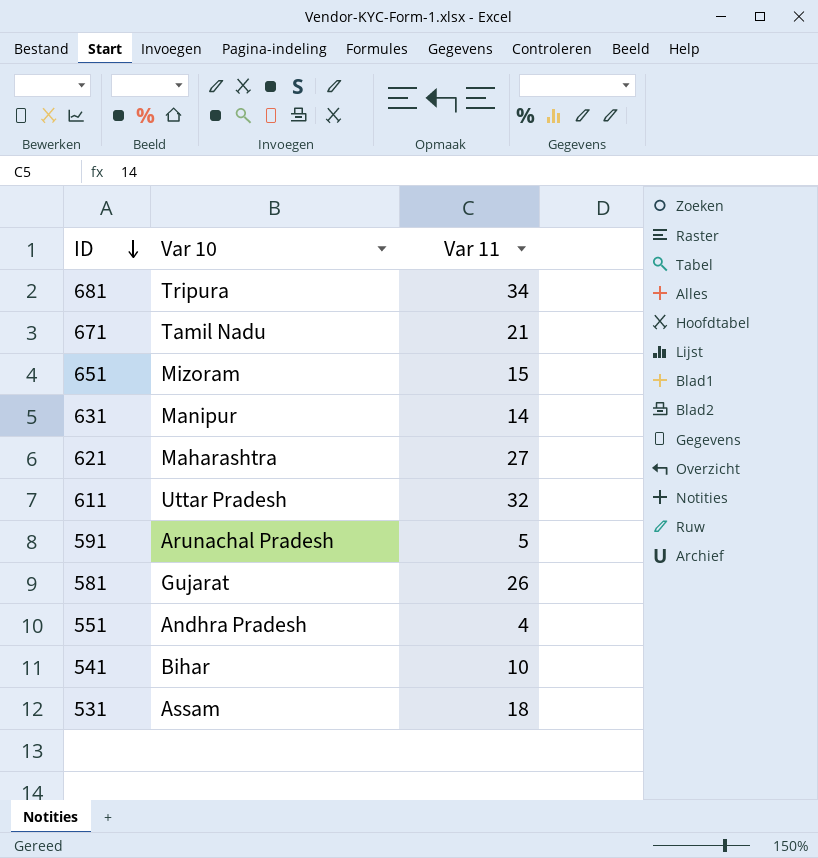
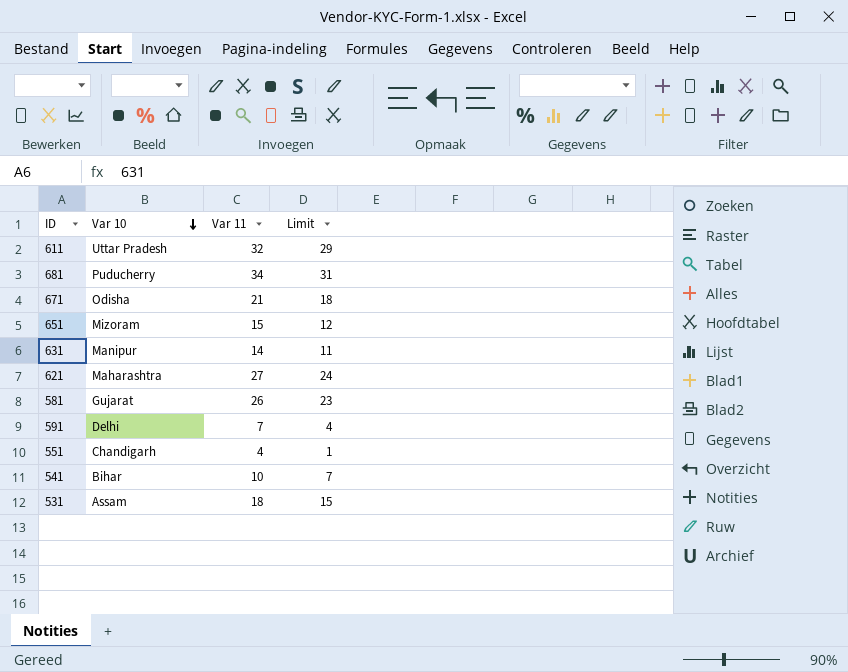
row order: ID descending -> Var 10 descending
column Limit | formula: none -> [Var 11] - 3
681 | Var 10: Tripura -> Puducherry
671 | Var 10: Tamil Nadu -> Odisha
591 | Var 10: Arunachal Pradesh -> Delhi
591 | Var 11: 5 -> 7
551 | Var 10: Andhra Pradesh -> Chandigarh

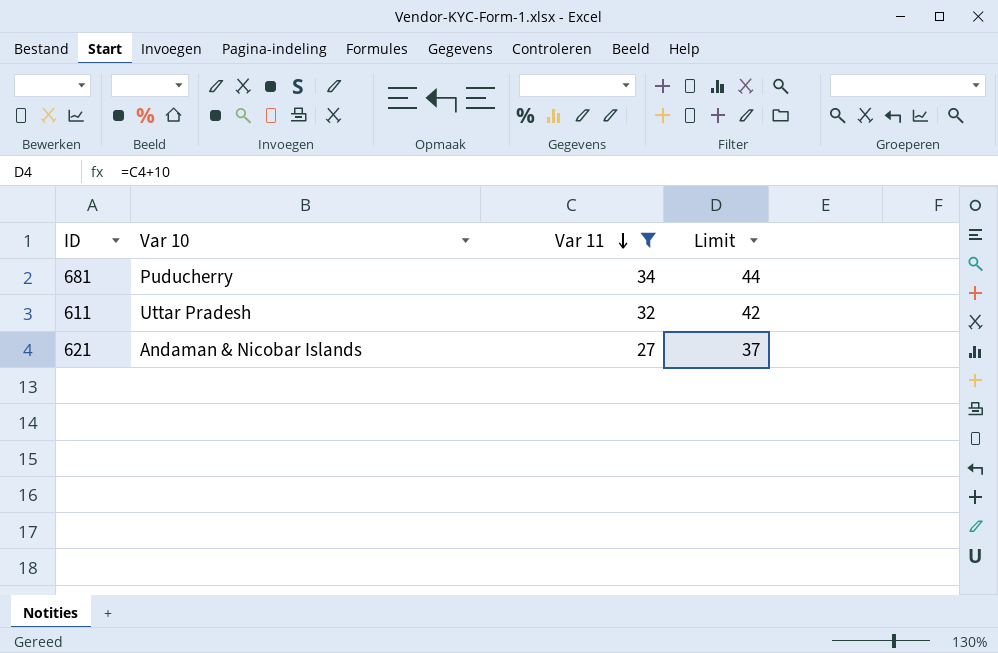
filter: none -> Var 11 >= 27
row order: Var 10 descending -> Var 11 descending
column Limit | formula: [Var 11] - 3 -> [Var 11] + 10
621 | Var 10: Maharashtra -> Andaman & Nicobar Islands

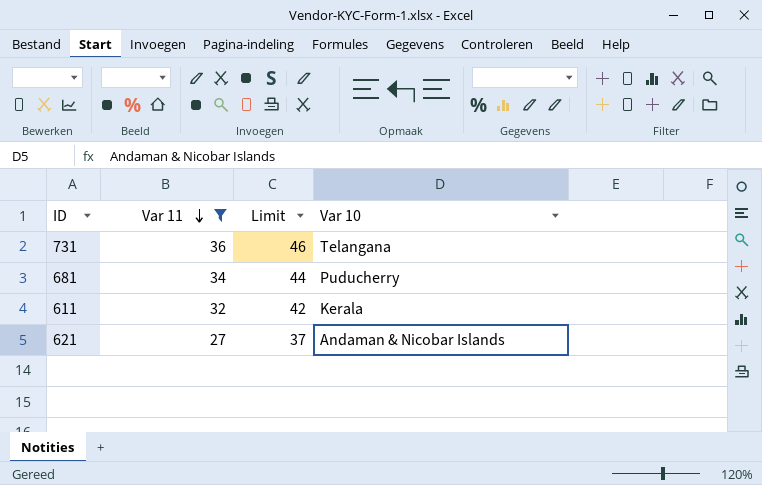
column Var 10 | position: 2 -> 4
row 731: none -> 36 | 46 | Telangana
611 | Var 10: Uttar Pradesh -> Kerala

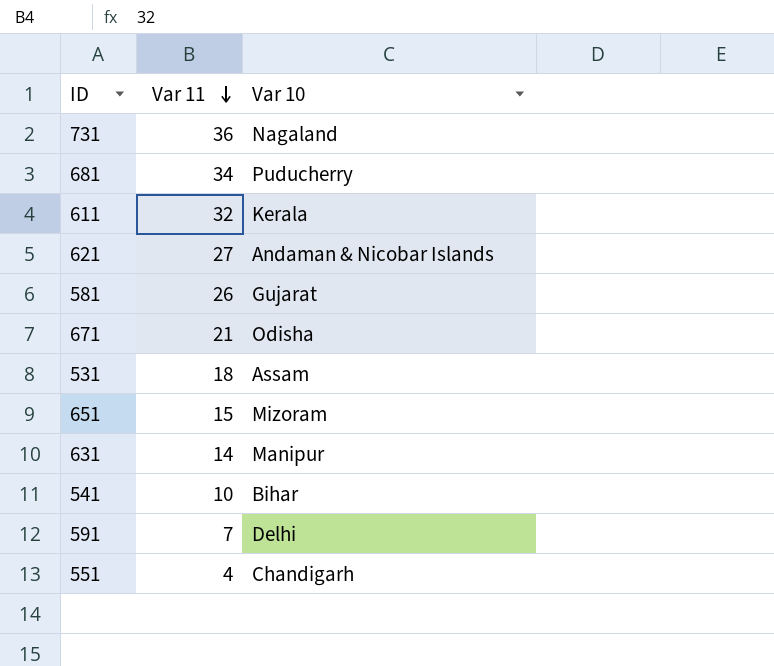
filter: Var 11 >= 27 -> none
column Limit | formula: [Var 11] + 10 -> none
731 | Var 10: Telangana -> Nagaland

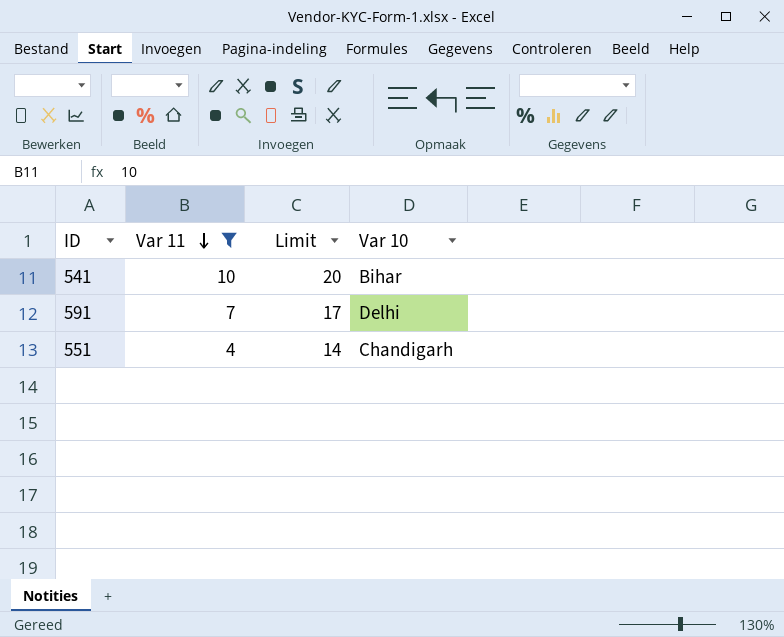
filter: none -> Var 11 <= 10
column Limit | formula: none -> [Var 11] + 10

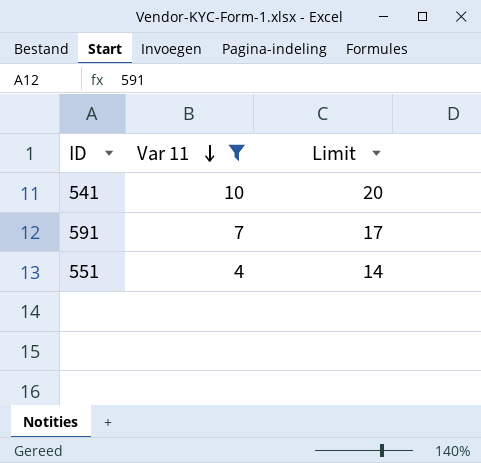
column Var 10 | position: 4 -> none

